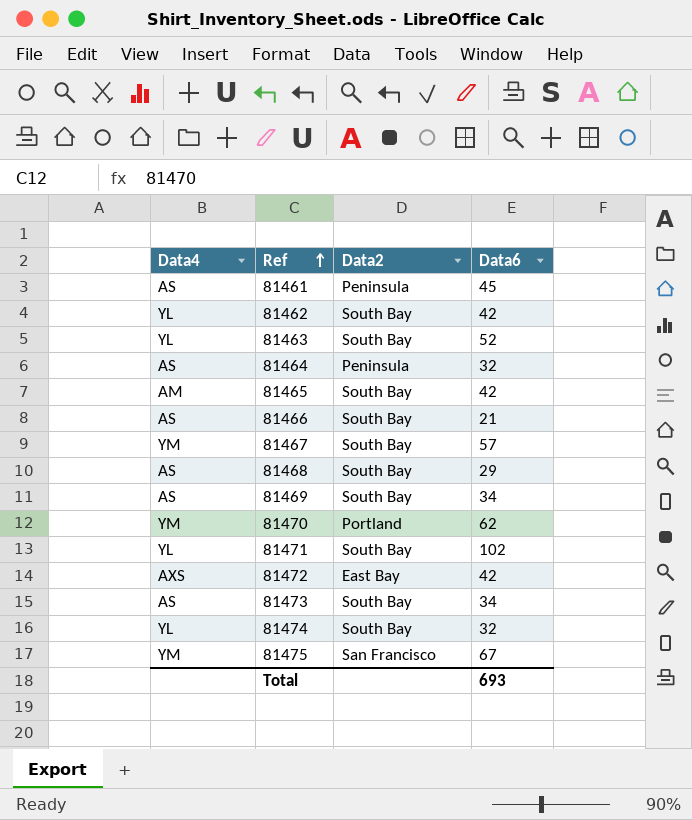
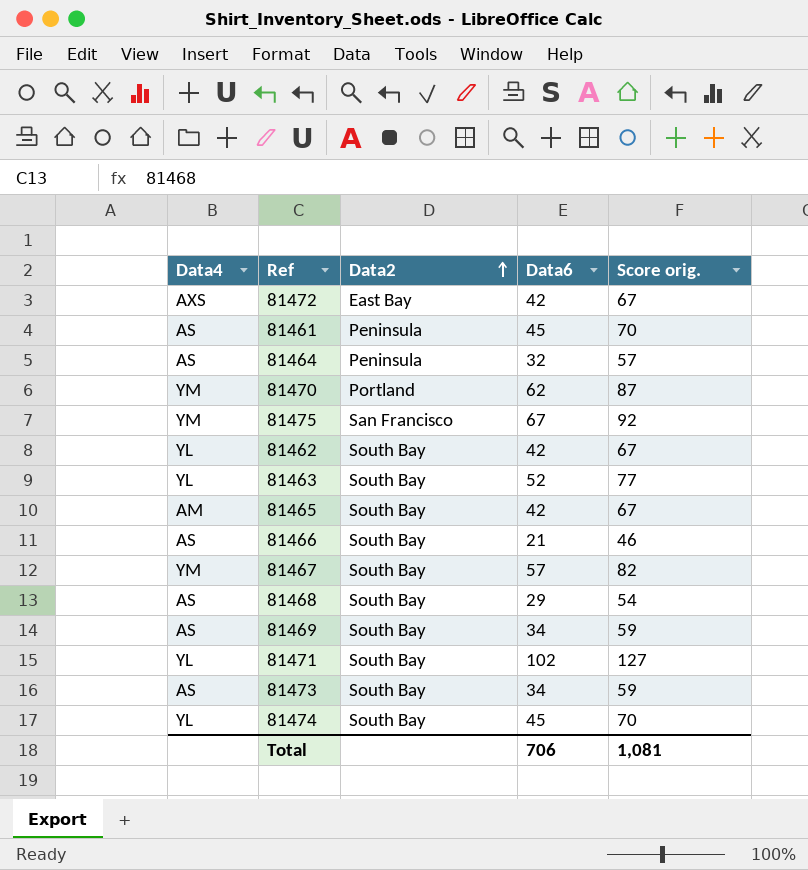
row order: Ref ascending -> Data2 ascending
column Score orig. | formula: none -> [Data6] + 25
81474 | Data6: 32 -> 45
Total | Data6: 693 -> 706

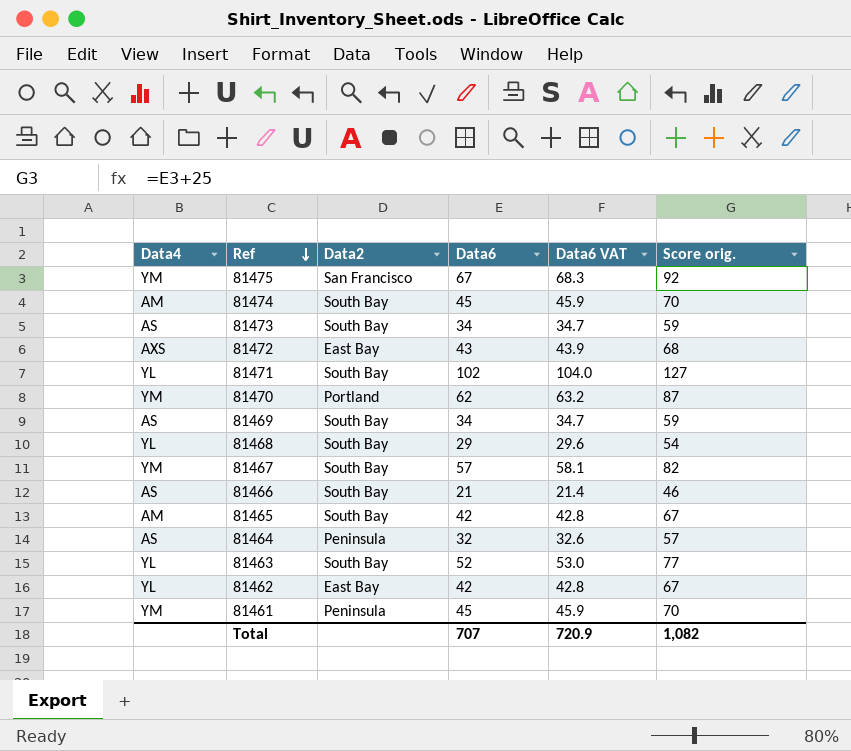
row order: Data2 ascending -> Ref descending
column Data6 VAT | formula: none -> [Data6] * 1.02
81474 | Data4: YL -> AM
81472 | Data6: 42 -> 43
81472 | Score orig.: 67 -> 68
81468 | Data4: AS -> YL
81462 | Data2: South Bay -> East Bay
81461 | Data4: AS -> YM
Total | Data6: 706 -> 707
Total | Score orig.: 1,081 -> 1,082

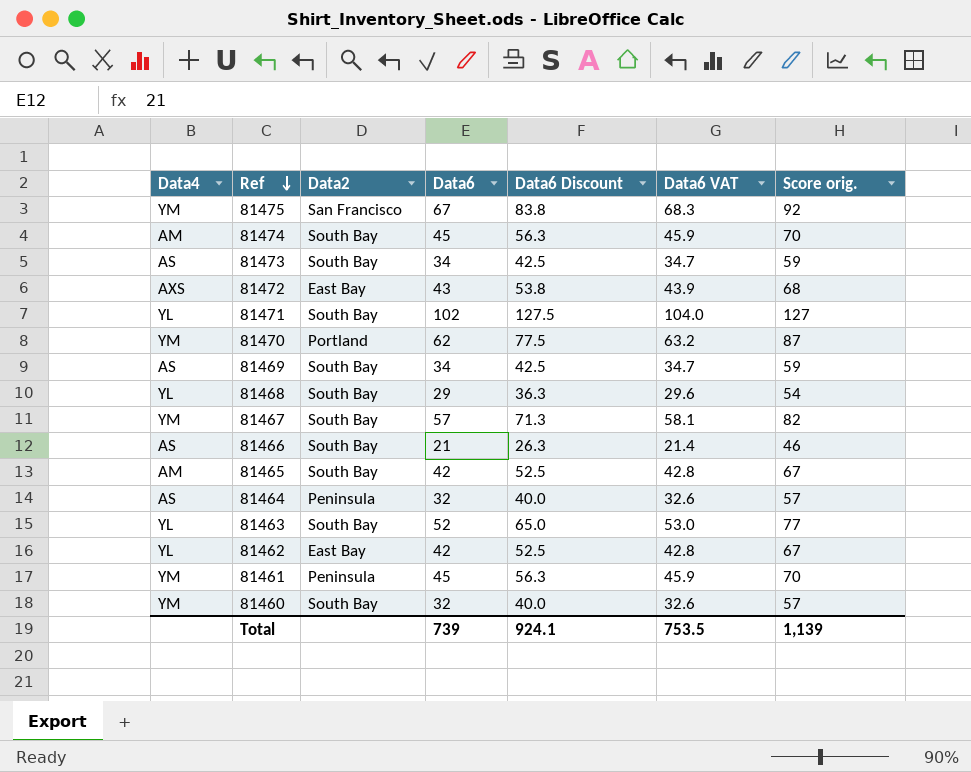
column Data6 Discount | formula: none -> [Data6] * 1.25
row 81460: none -> YM | South Bay | 32 | 40.0 | 32.6 | 57
Total | Data6: 707 -> 739
Total | Data6 VAT: 720.9 -> 753.5
Total | Score orig.: 1,082 -> 1,139

